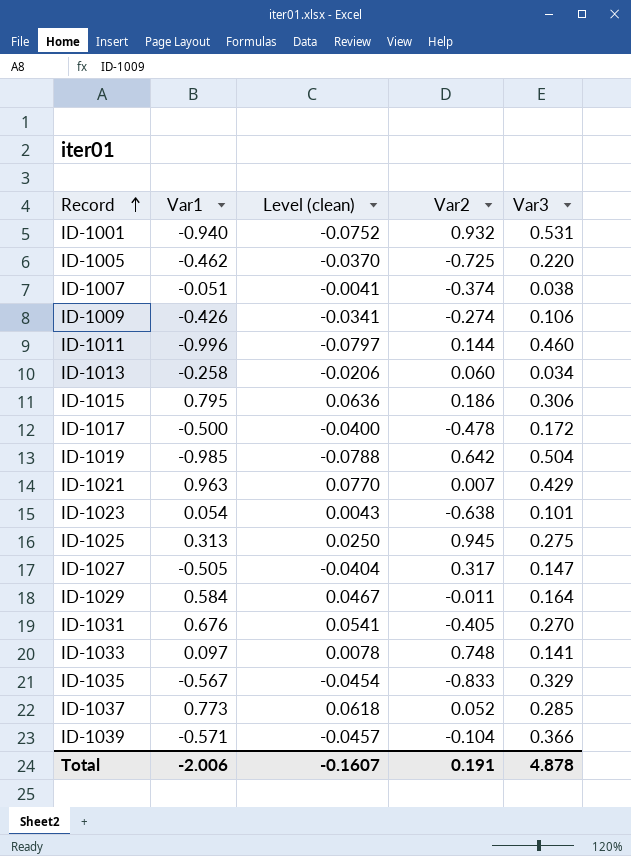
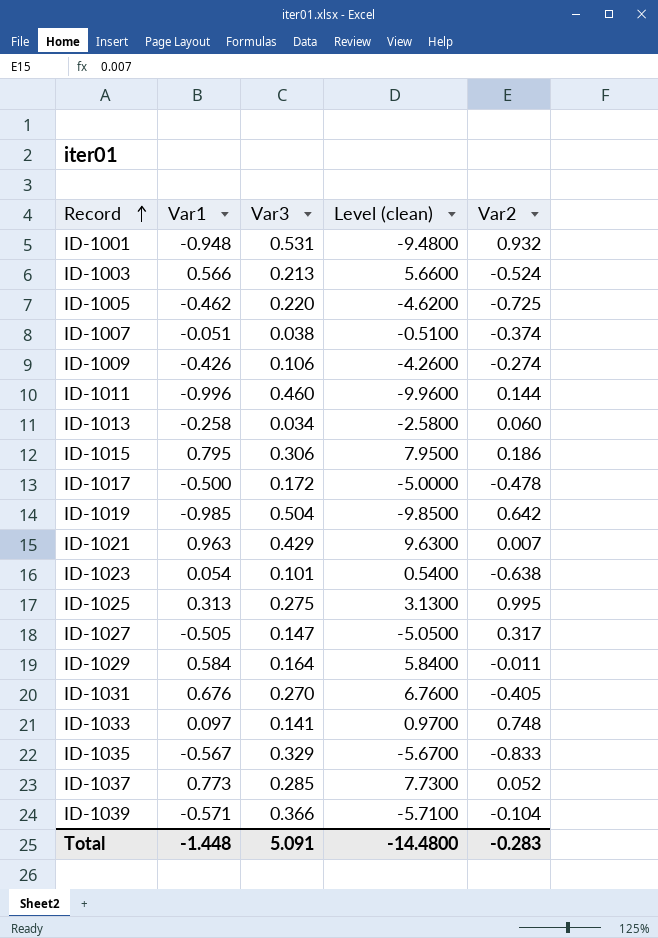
column Var3 | position: 5 -> 3
column Level (clean) | formula: [Var1] * 0.08 -> [Var1] * 10
ID-1001 | Var1: -0.940 -> -0.948
row ID-1003: none -> 0.566 | 0.213 | 5.6600 | -0.524
ID-1025 | Var2: 0.945 -> 0.995
Total | Var1: -2.006 -> -1.448
Total | Var3: 4.878 -> 5.091
Total | Level (clean): -0.1607 -> -14.4800
Total | Var2: 0.191 -> -0.283

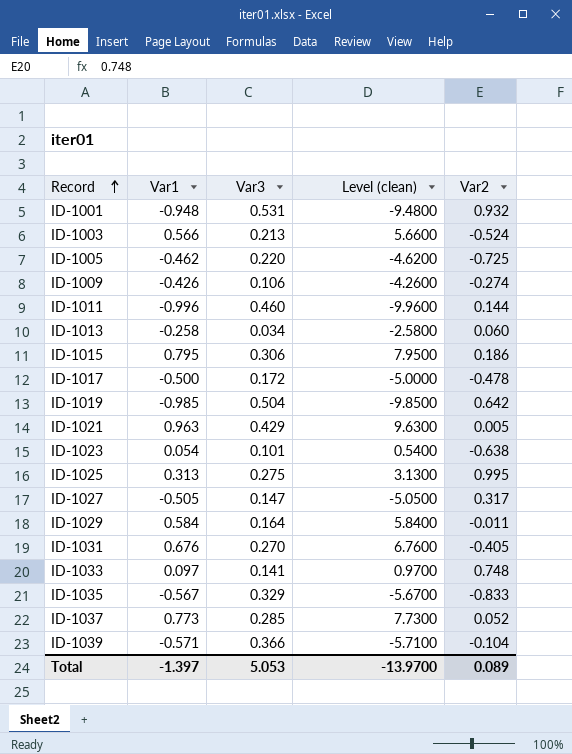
row ID-1007: -0.051 | 0.038 | -0.5100 | -0.374 -> none
ID-1021 | Var2: 0.007 -> 0.005
Total | Var1: -1.448 -> -1.397
Total | Var3: 5.091 -> 5.053
Total | Level (clean): -14.4800 -> -13.9700
Total | Var2: -0.283 -> 0.089

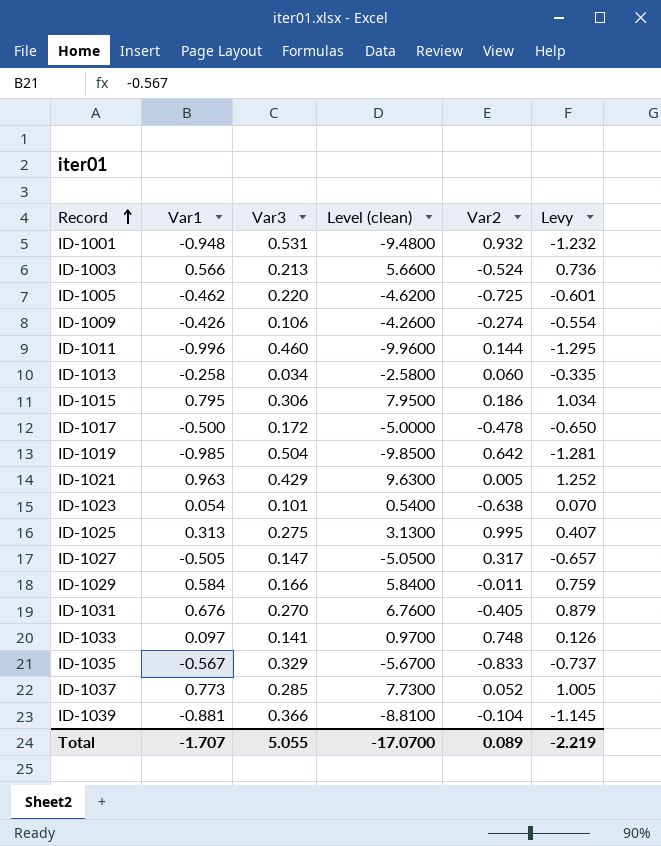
column Levy | formula: none -> [Var1] * 1.3
ID-1029 | Var3: 0.164 -> 0.166
ID-1039 | Var1: -0.571 -> -0.881
ID-1039 | Level (clean): -5.7100 -> -8.8100
Total | Var1: -1.397 -> -1.707
Total | Var3: 5.053 -> 5.055
Total | Level (clean): -13.9700 -> -17.0700

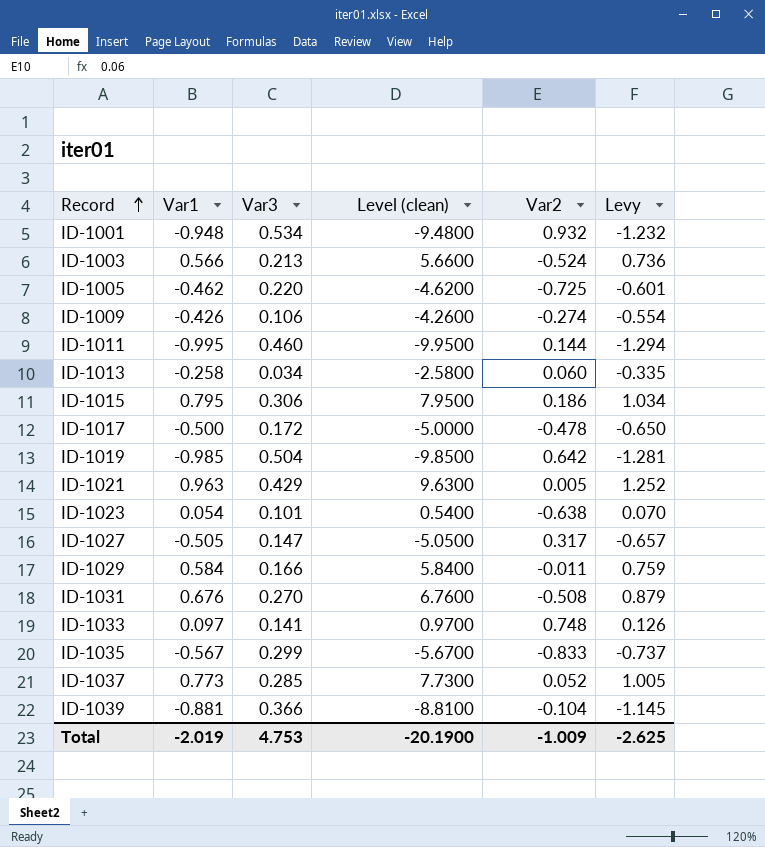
row ID-1025: 0.313 | 0.275 | 3.1300 | 0.995 | 0.407 -> none
ID-1001 | Var3: 0.531 -> 0.534
ID-1011 | Var1: -0.996 -> -0.995
ID-1011 | Level (clean): -9.9600 -> -9.9500
ID-1011 | Levy: -1.295 -> -1.294
ID-1031 | Var2: -0.405 -> -0.508
ID-1035 | Var3: 0.329 -> 0.299
Total | Var1: -1.707 -> -2.019
Total | Var3: 5.055 -> 4.753
Total | Level (clean): -17.0700 -> -20.1900
Total | Var2: 0.089 -> -1.009
Total | Levy: -2.219 -> -2.625

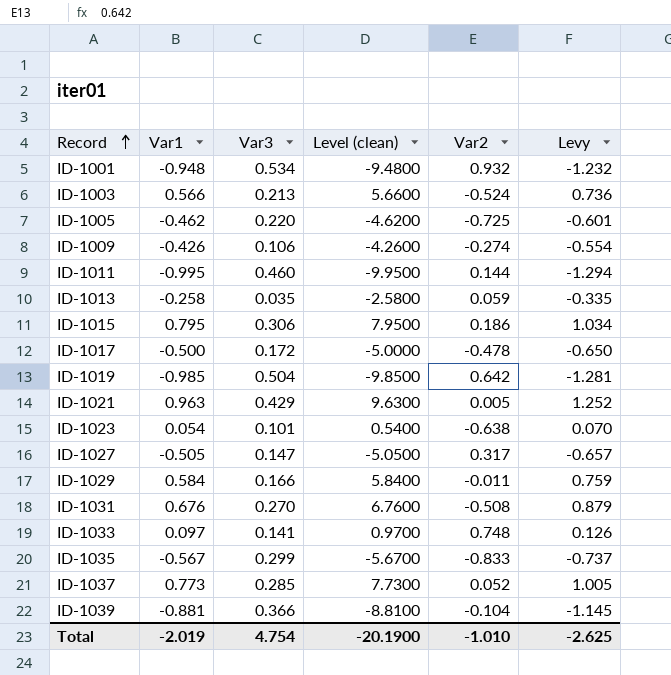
ID-1013 | Var3: 0.034 -> 0.035
ID-1013 | Var2: 0.060 -> 0.059
Total | Var3: 4.753 -> 4.754
Total | Var2: -1.009 -> -1.010

